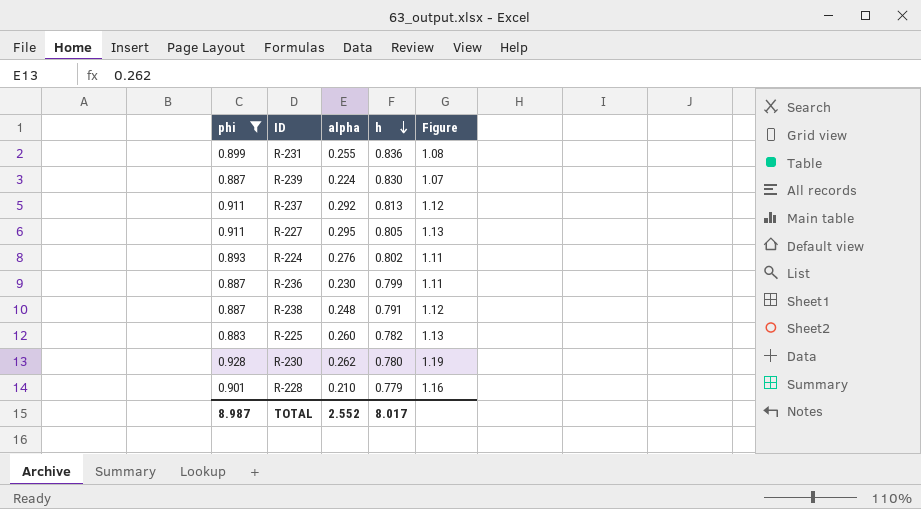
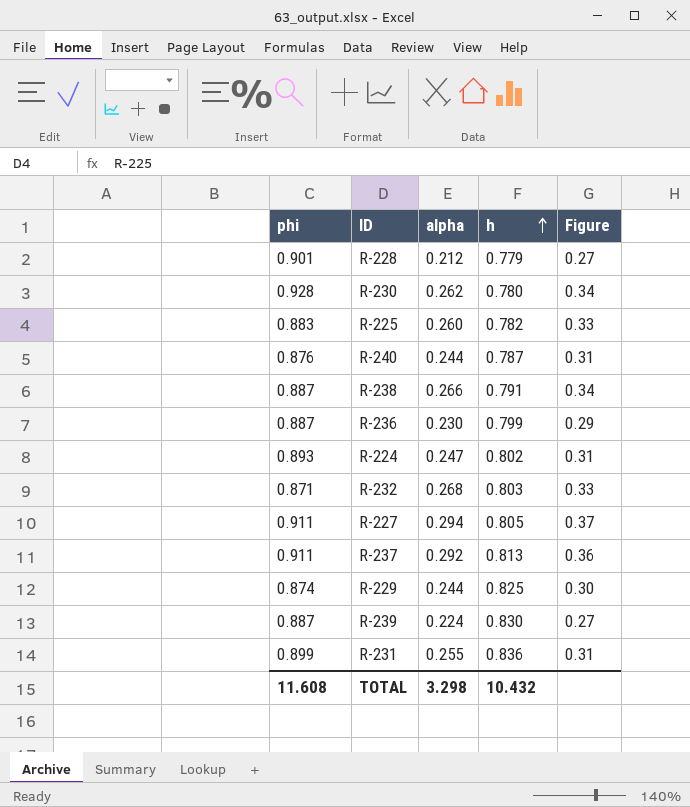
filter: phi >= 0.883 -> none
row order: h descending -> h ascending
column Figure | formula: [phi] / [h] -> [alpha] / [h]
R-228 | alpha: 0.210 -> 0.212
R-238 | alpha: 0.248 -> 0.266
R-224 | alpha: 0.276 -> 0.247
R-227 | alpha: 0.295 -> 0.294
TOTAL | phi: 8.987 -> 11.608
TOTAL | alpha: 2.552 -> 3.298
TOTAL | h: 8.017 -> 10.432

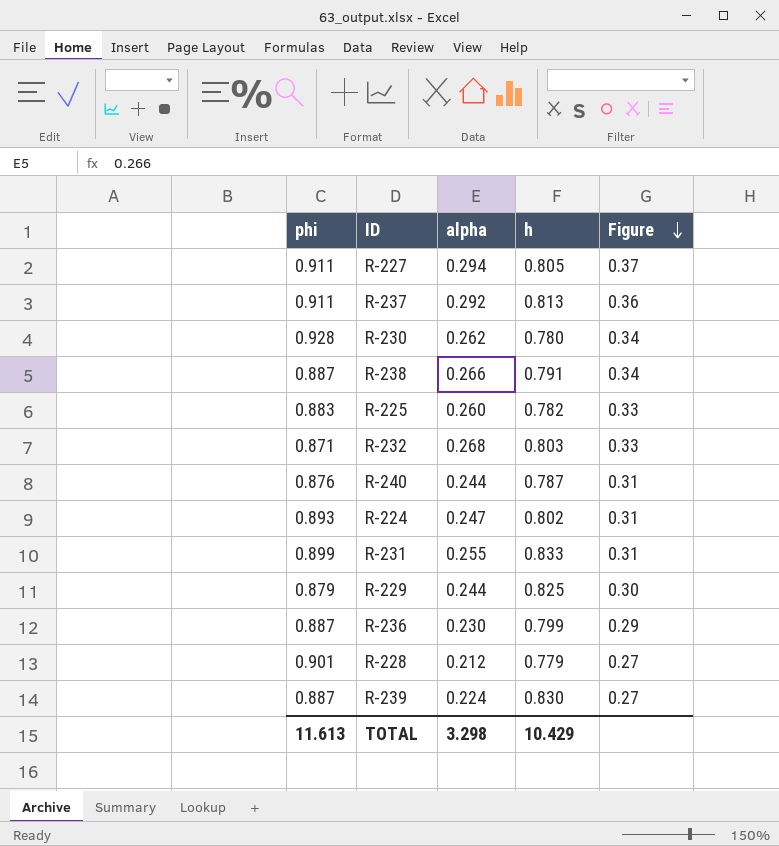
row order: h ascending -> Figure descending
R-231 | h: 0.836 -> 0.833
R-229 | phi: 0.874 -> 0.879
TOTAL | phi: 11.608 -> 11.613
TOTAL | h: 10.432 -> 10.429

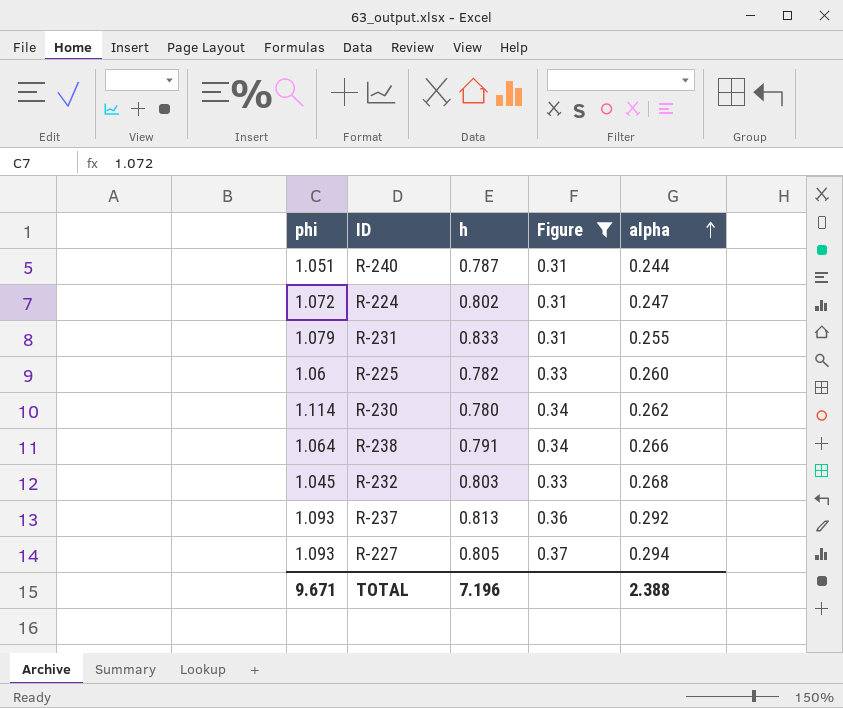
filter: none -> Figure >= 0.31
row order: Figure descending -> alpha ascending
column alpha | position: 3 -> 5
R-240 | phi: 0.876 -> 1.051
R-224 | phi: 0.893 -> 1.072
R-231 | phi: 0.899 -> 1.079
R-225 | phi: 0.883 -> 1.06
R-230 | phi: 0.928 -> 1.114
R-238 | phi: 0.887 -> 1.064
R-232 | phi: 0.871 -> 1.045
R-237 | phi: 0.911 -> 1.093
R-227 | phi: 0.911 -> 1.093
TOTAL | phi: 11.613 -> 9.671
TOTAL | h: 10.429 -> 7.196
TOTAL | alpha: 3.298 -> 2.388

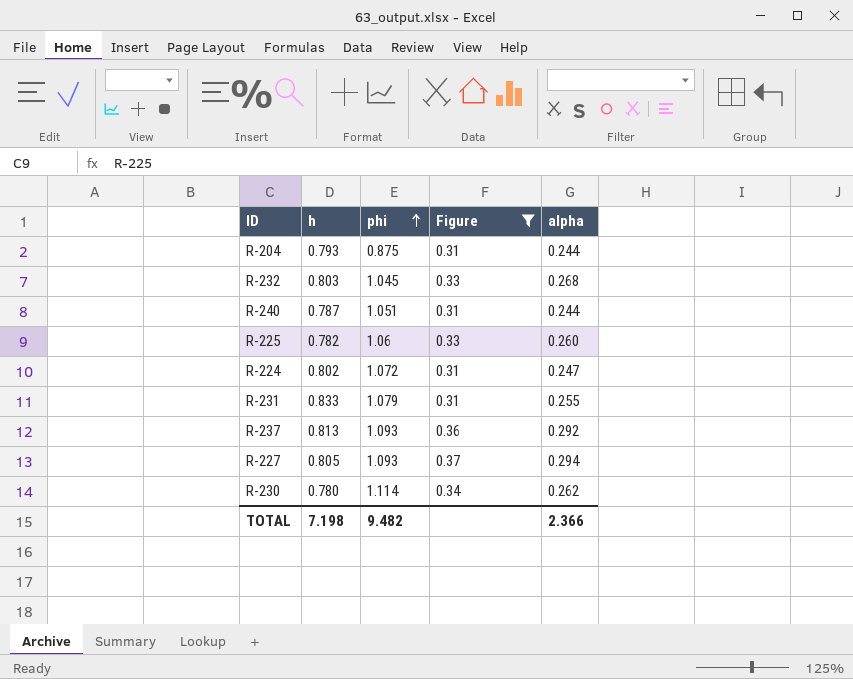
row order: alpha ascending -> phi ascending
column phi | position: 1 -> 3
row R-238: 1.064 | 0.791 | 0.34 | 0.266 -> none
row R-204: none -> 0.793 | 0.875 | 0.31 | 0.244
TOTAL | h: 7.196 -> 7.198
TOTAL | phi: 9.671 -> 9.482
TOTAL | alpha: 2.388 -> 2.366

